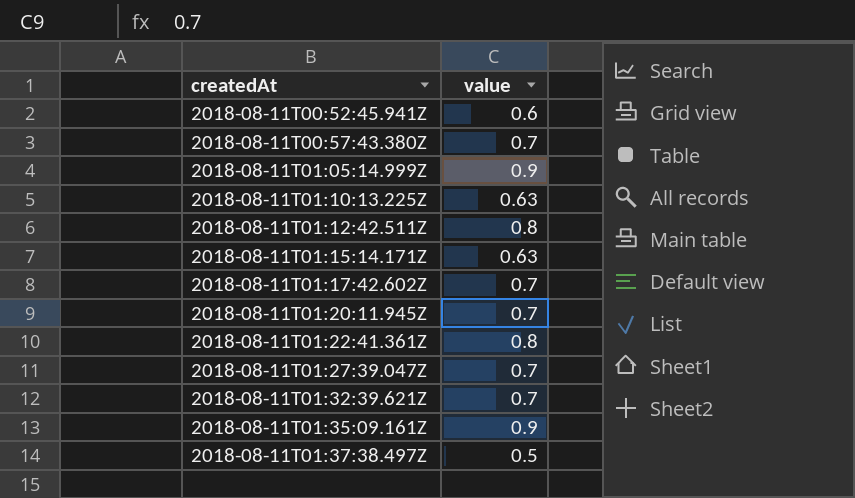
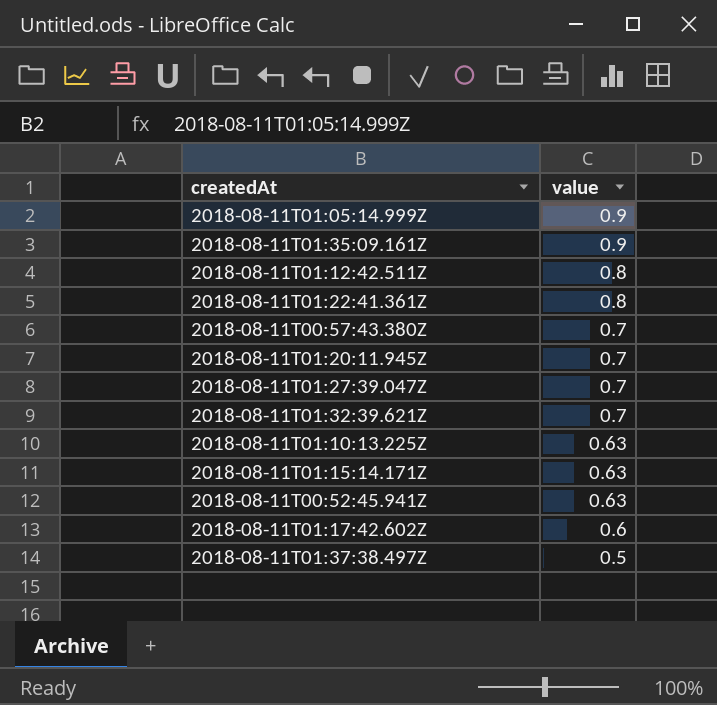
row order: createdAt ascending -> value descending
2018-08-11T00:52:45.941Z | value: 0.6 -> 0.63
2018-08-11T01:17:42.602Z | value: 0.7 -> 0.6

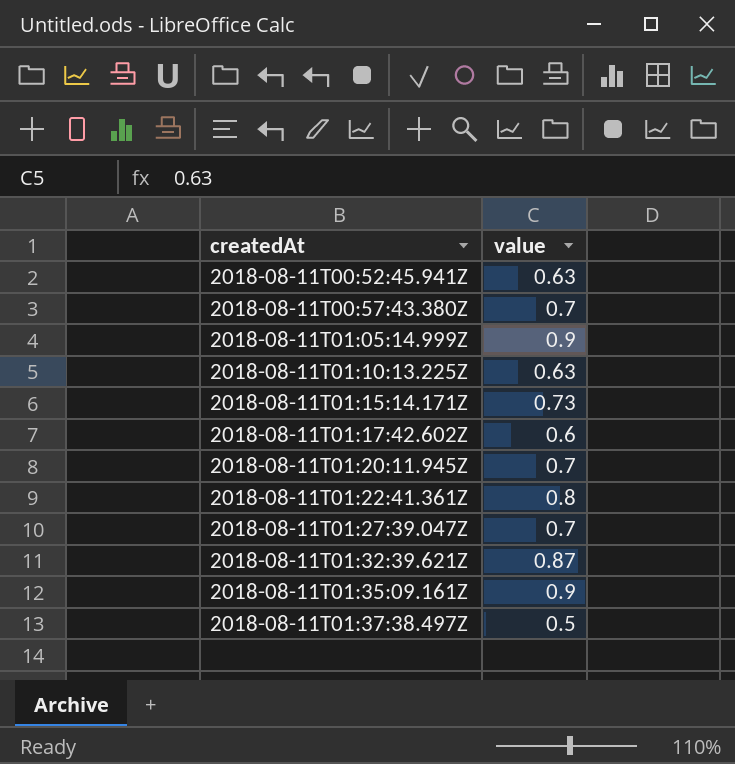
row order: value descending -> createdAt ascending
row 2018-08-11T01:12:42.511Z: 0.8 -> none
2018-08-11T01:15:14.171Z | value: 0.63 -> 0.73
2018-08-11T01:32:39.621Z | value: 0.7 -> 0.87

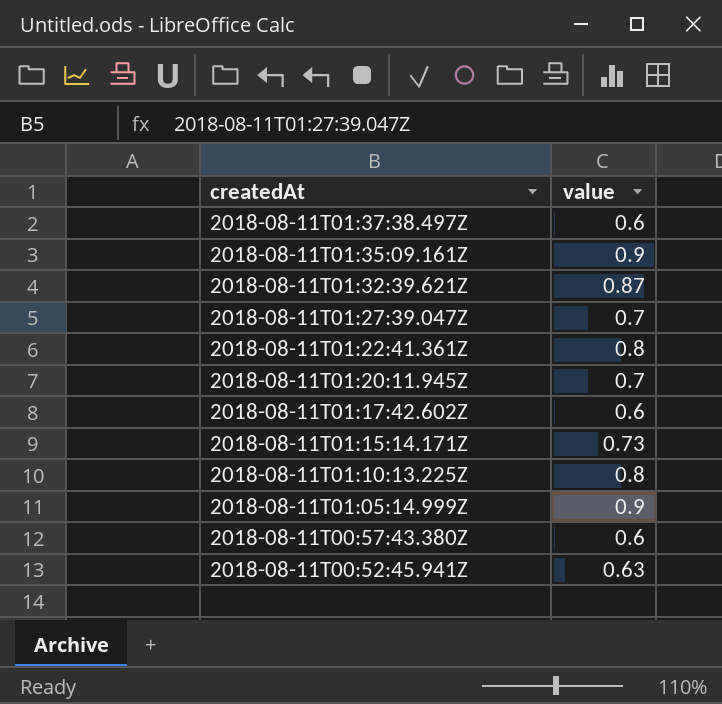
row order: createdAt ascending -> createdAt descending
2018-08-11T01:37:38.497Z | value: 0.5 -> 0.6
2018-08-11T01:10:13.225Z | value: 0.63 -> 0.8
2018-08-11T00:57:43.380Z | value: 0.7 -> 0.6

